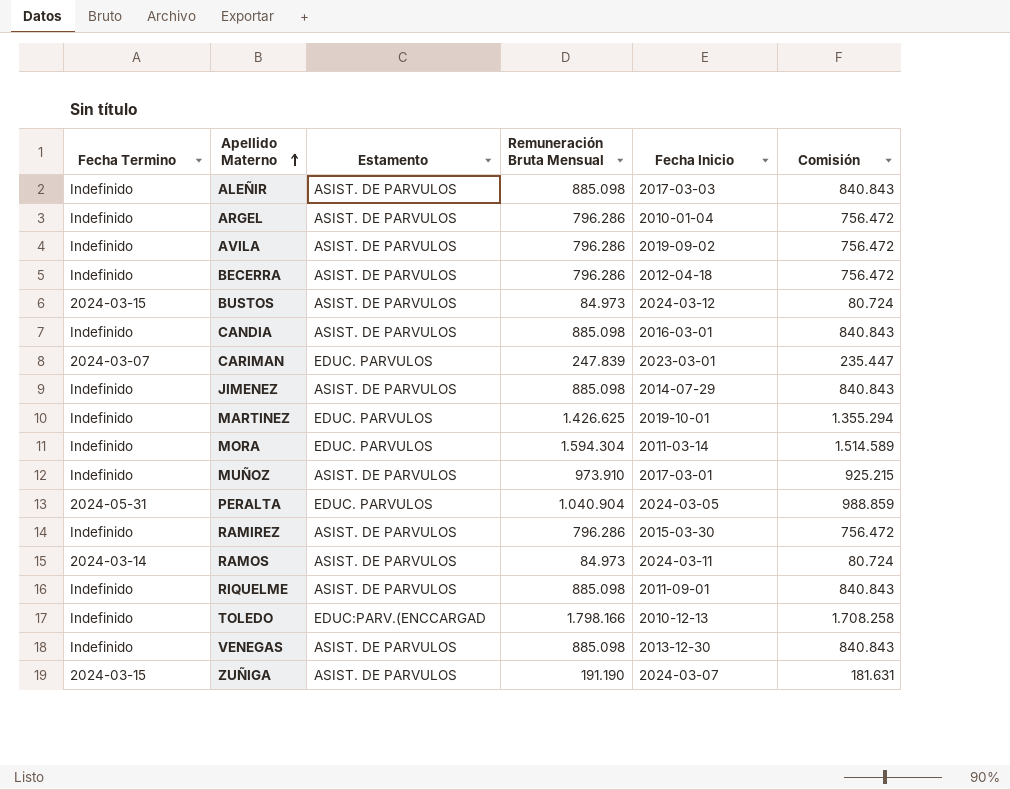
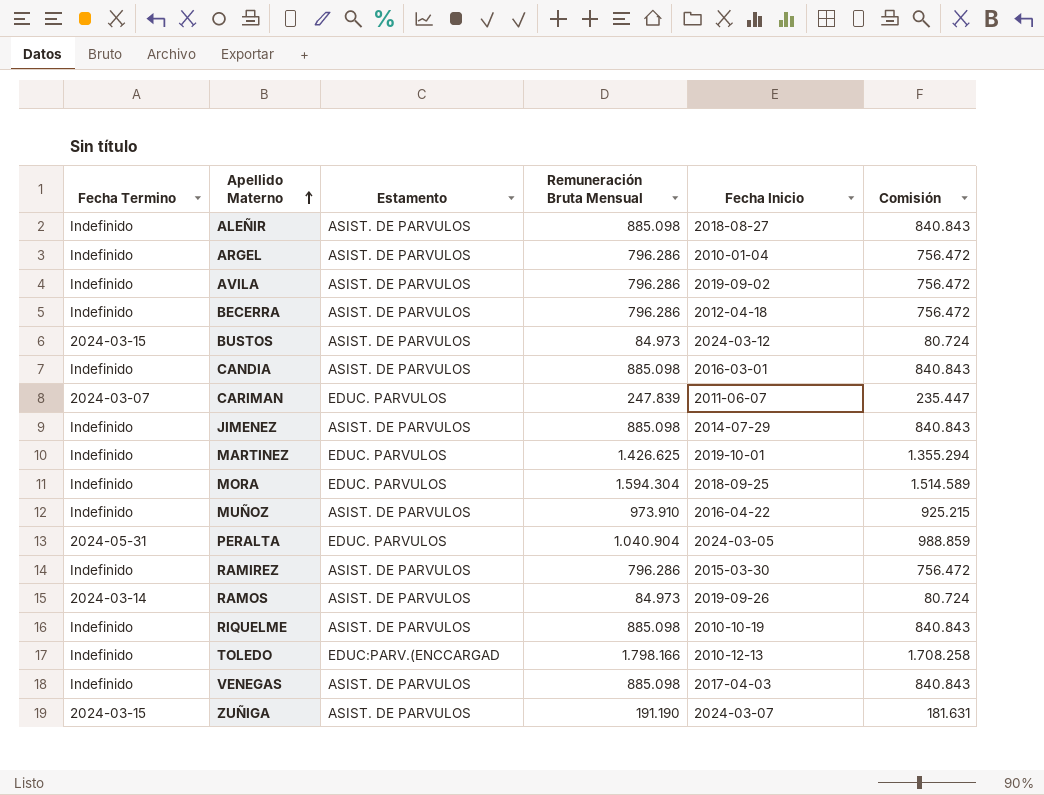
ALEÑIR | Fecha Inicio: 2017-03-03 -> 2018-08-27
CARIMAN | Fecha Inicio: 2023-03-01 -> 2011-06-07
MORA | Fecha Inicio: 2011-03-14 -> 2018-09-25
MUÑOZ | Fecha Inicio: 2017-03-01 -> 2016-04-22
RAMOS | Fecha Inicio: 2024-03-11 -> 2019-09-26
RIQUELME | Fecha Inicio: 2011-09-01 -> 2010-10-19
VENEGAS | Fecha Inicio: 2013-12-30 -> 2017-04-03

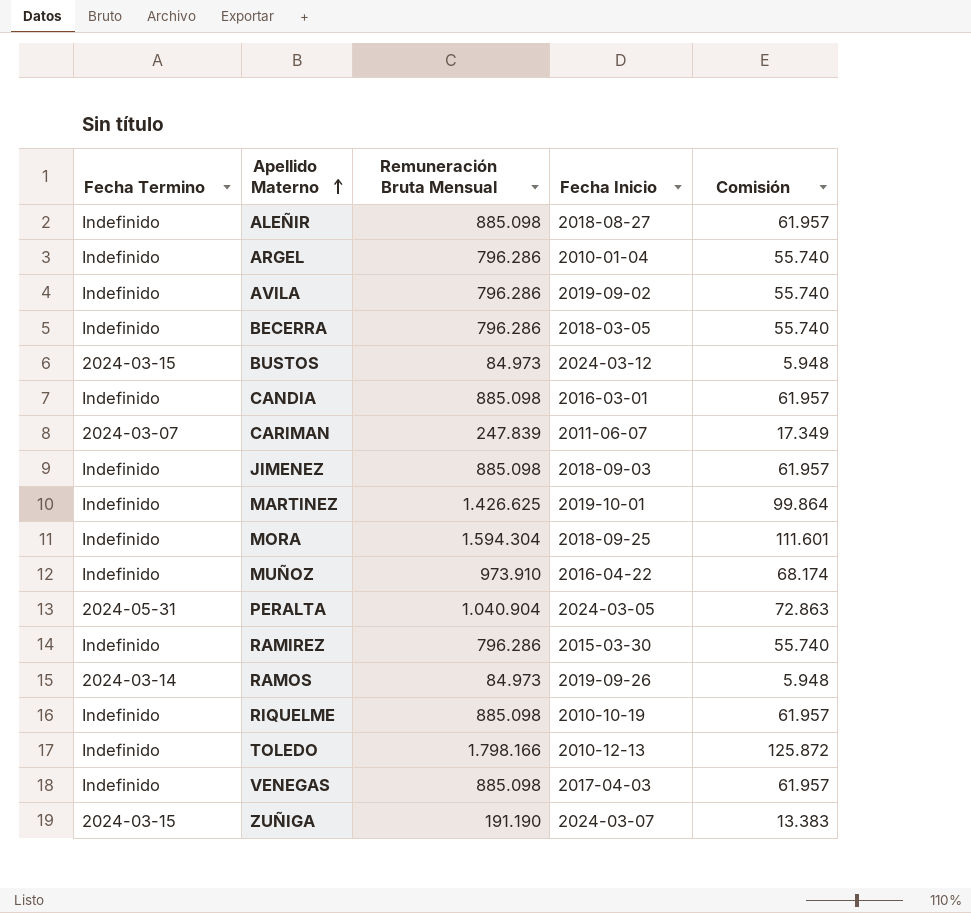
column Estamento | position: 3 -> none
column Comisión | formula: [Remuneración Bruta Mensual] * 0,95 -> [Remuneración Bruta Mensual] * 0,07
BECERRA | Fecha Inicio: 2012-04-18 -> 2018-03-05
JIMENEZ | Fecha Inicio: 2014-07-29 -> 2018-09-03

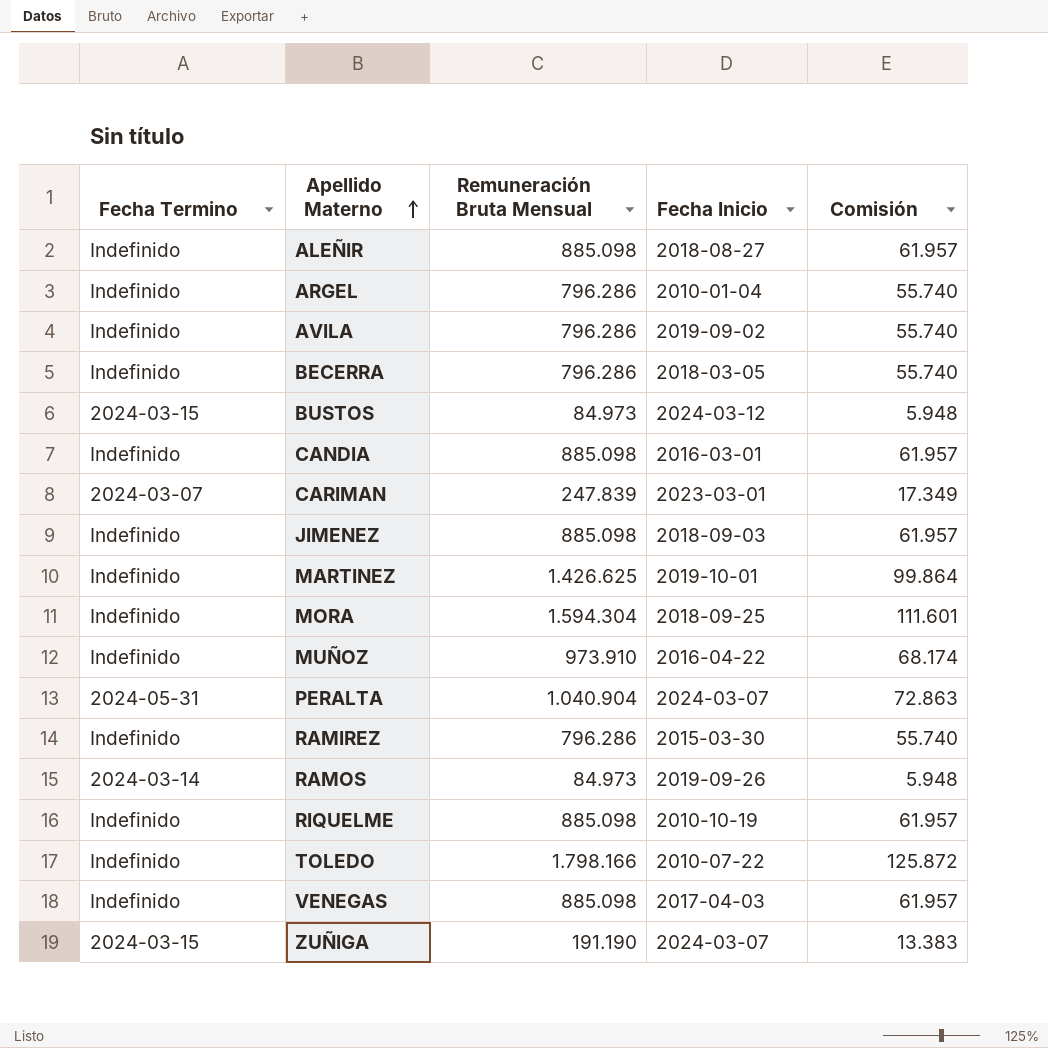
CARIMAN | Fecha Inicio: 2011-06-07 -> 2023-03-01
PERALTA | Fecha Inicio: 2024-03-05 -> 2024-03-07
TOLEDO | Fecha Inicio: 2010-12-13 -> 2010-07-22

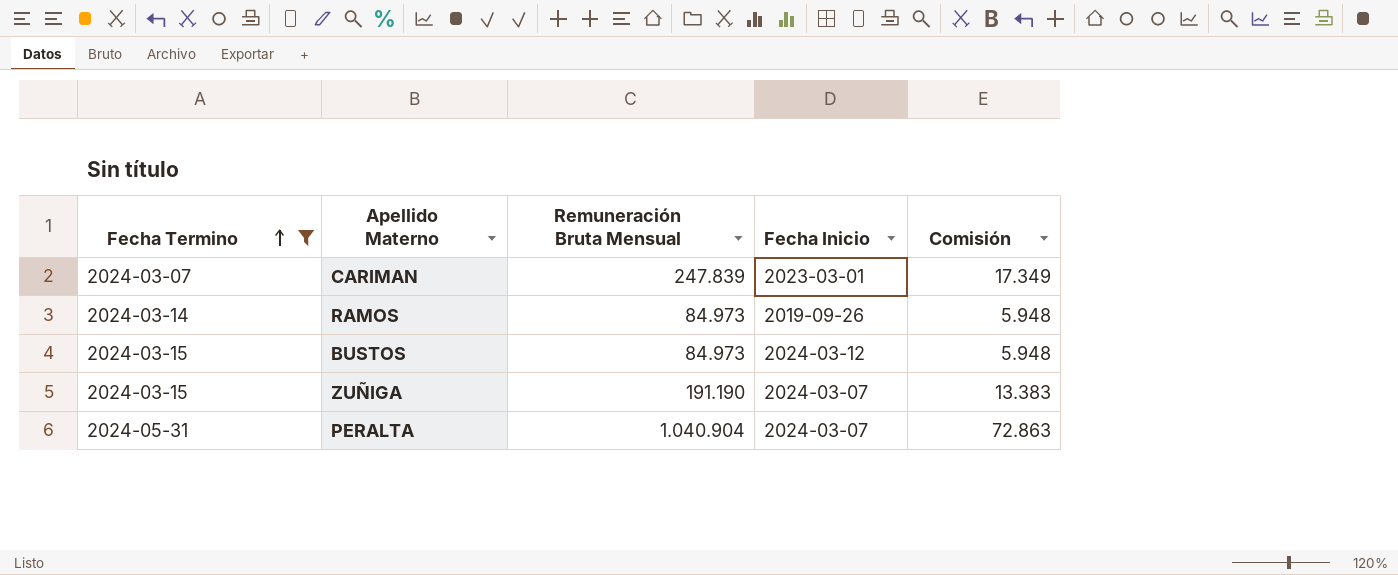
filter: none -> Fecha Termino != Indefinido
row order: Apellido Materno ascending -> Fecha Termino ascending

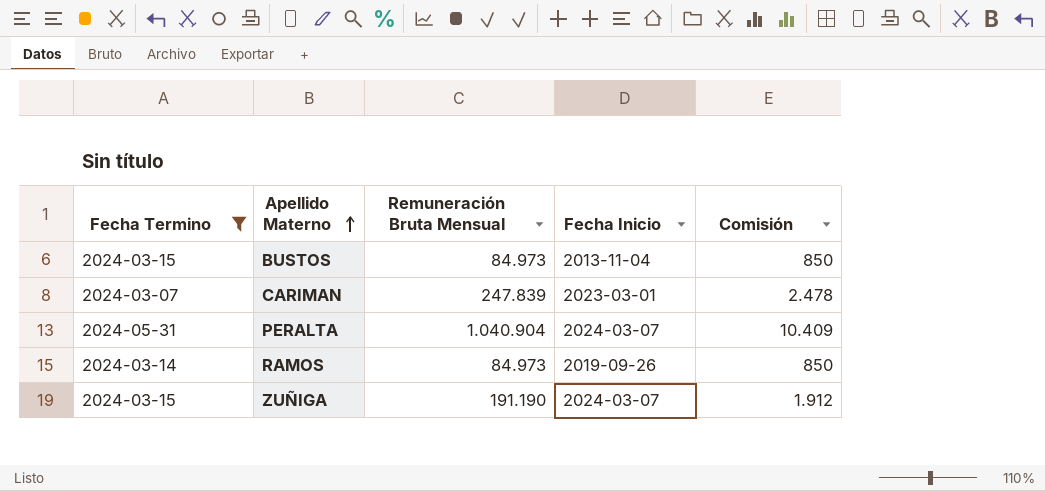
row order: Fecha Termino ascending -> Apellido Materno ascending
column Comisión | formula: [Remuneración Bruta Mensual] * 0,07 -> [Remuneración Bruta Mensual] * 0,01
BUSTOS | Fecha Inicio: 2024-03-12 -> 2013-11-04

